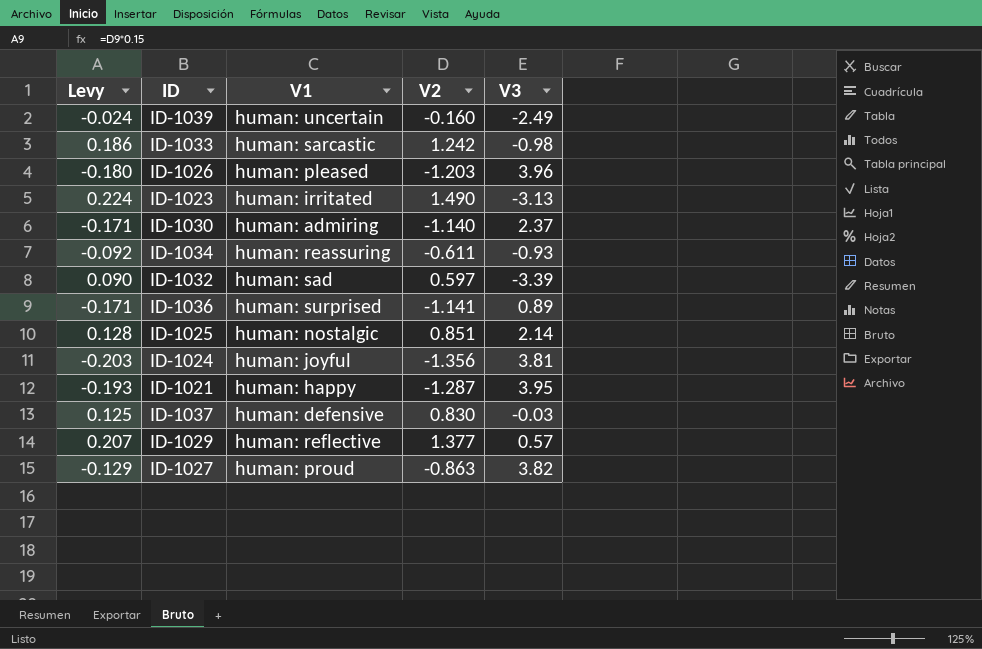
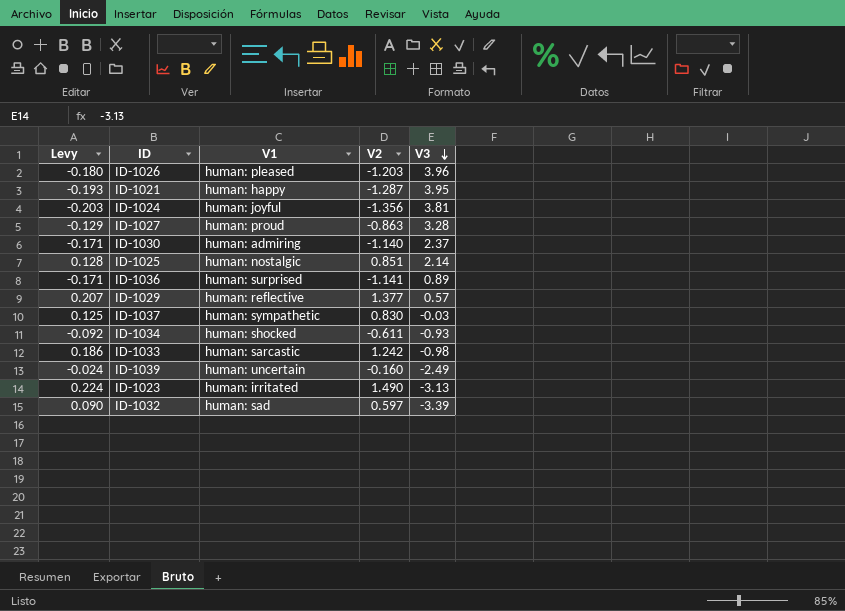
row order: none -> V3 descending
ID-1027 | V3: 3.82 -> 3.28
ID-1037 | V1: human: defensive -> human: sympathetic
ID-1034 | V1: human: reassuring -> human: shocked

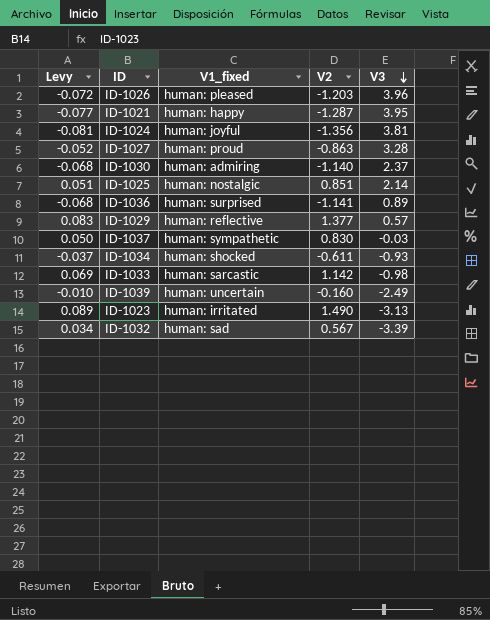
column Levy | formula: [V2] * 0.15 -> [V2] * 0.06
column name: V1 -> V1_fixed
ID-1033 | V2: 1.242 -> 1.142
ID-1032 | V2: 0.597 -> 0.567

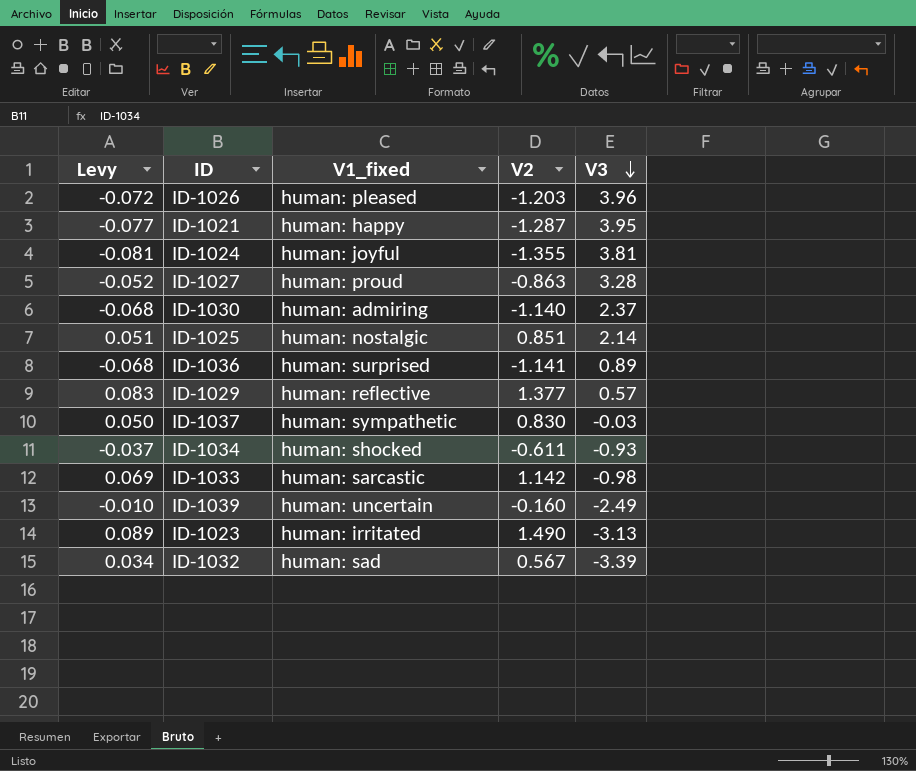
ID-1024 | V2: -1.356 -> -1.355

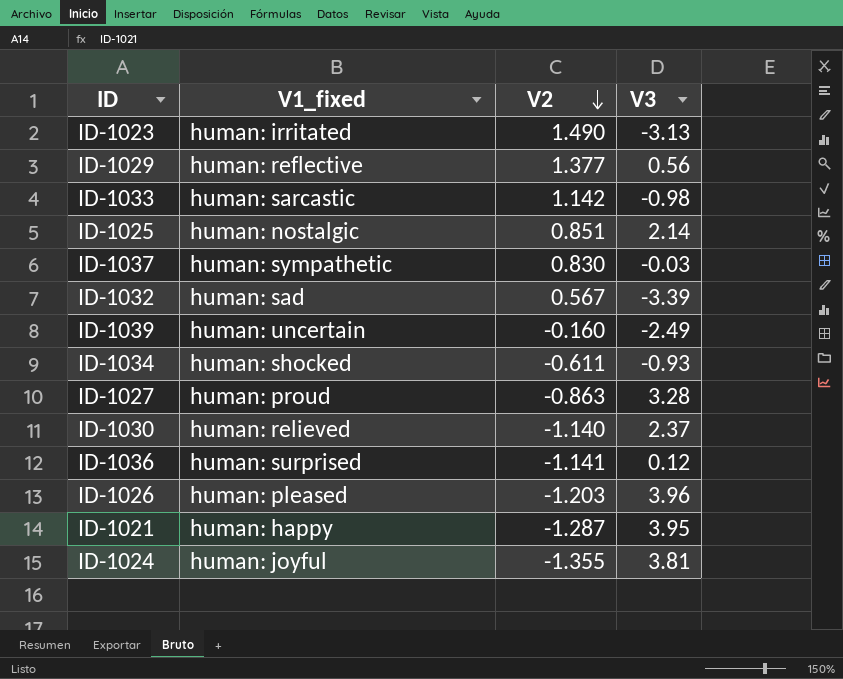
row order: V3 descending -> V2 descending
column Levy | formula: [V2] * 0.06 -> none
ID-1029 | V3: 0.57 -> 0.56
ID-1030 | V1_fixed: human: admiring -> human: relieved
ID-1036 | V3: 0.89 -> 0.12

